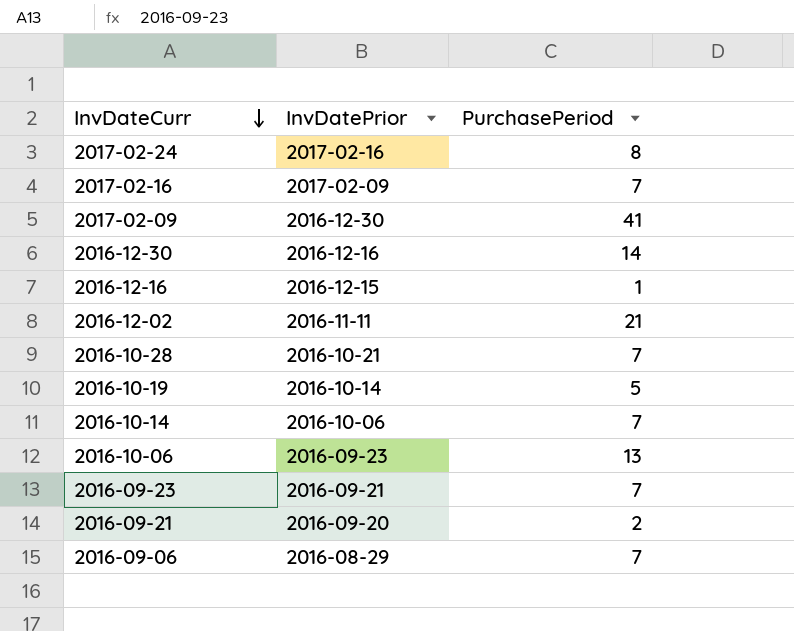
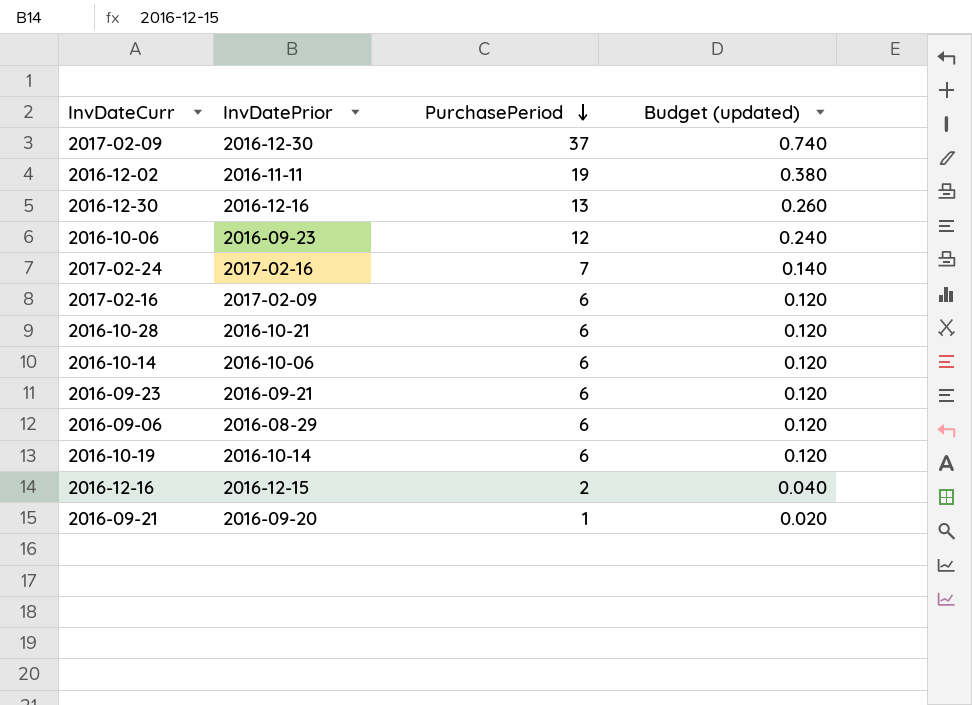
row order: InvDateCurr descending -> PurchasePeriod descending
column Budget (updated) | formula: none -> [PurchasePeriod] * 0.02
2017-02-09 | PurchasePeriod: 41 -> 37
2016-12-02 | PurchasePeriod: 21 -> 19
2016-12-30 | PurchasePeriod: 14 -> 13
2016-10-06 | PurchasePeriod: 13 -> 12
2017-02-24 | PurchasePeriod: 8 -> 7
2017-02-16 | PurchasePeriod: 7 -> 6
2016-10-28 | PurchasePeriod: 7 -> 6
2016-10-14 | PurchasePeriod: 7 -> 6
2016-09-23 | PurchasePeriod: 7 -> 6
2016-09-06 | PurchasePeriod: 7 -> 6
2016-10-19 | PurchasePeriod: 5 -> 6
2016-12-16 | PurchasePeriod: 1 -> 2
2016-09-21 | PurchasePeriod: 2 -> 1

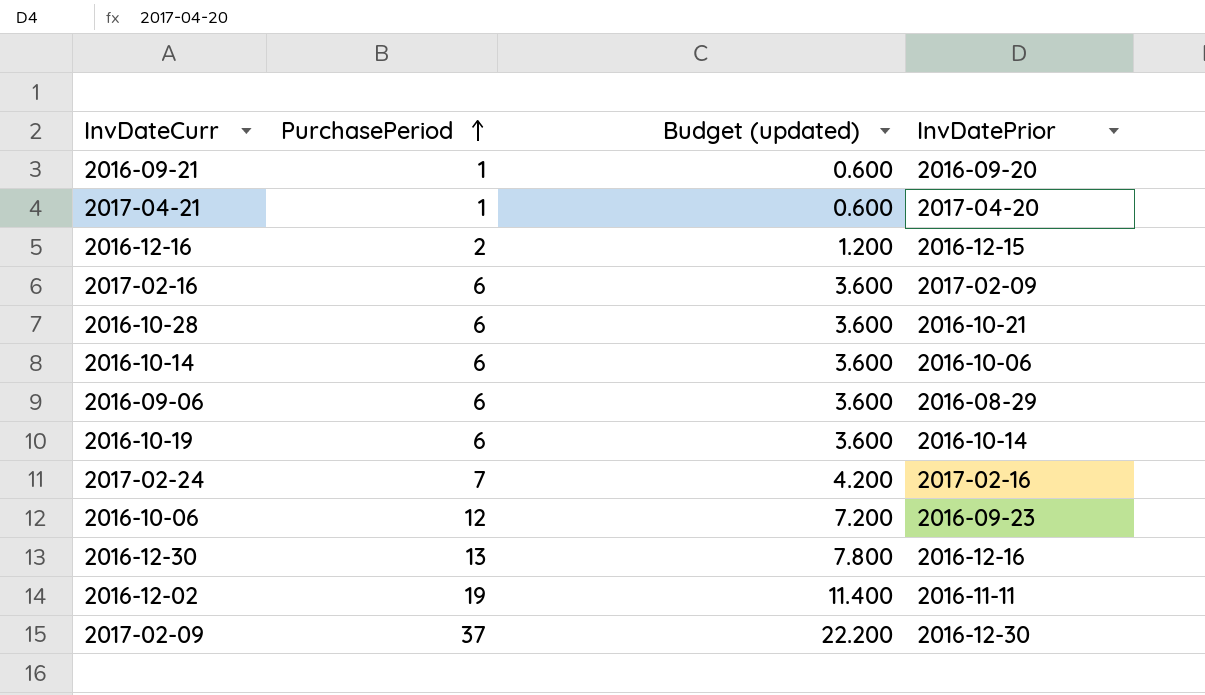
row order: PurchasePeriod descending -> PurchasePeriod ascending
column Budget (updated) | formula: [PurchasePeriod] * 0.02 -> [PurchasePeriod] * 0.6
column InvDatePrior | position: 2 -> 4
row 2016-09-23: 2016-09-21 | 6 | 0.120 -> none
row 2017-04-21: none -> 1 | 0.600 | 2017-04-20

